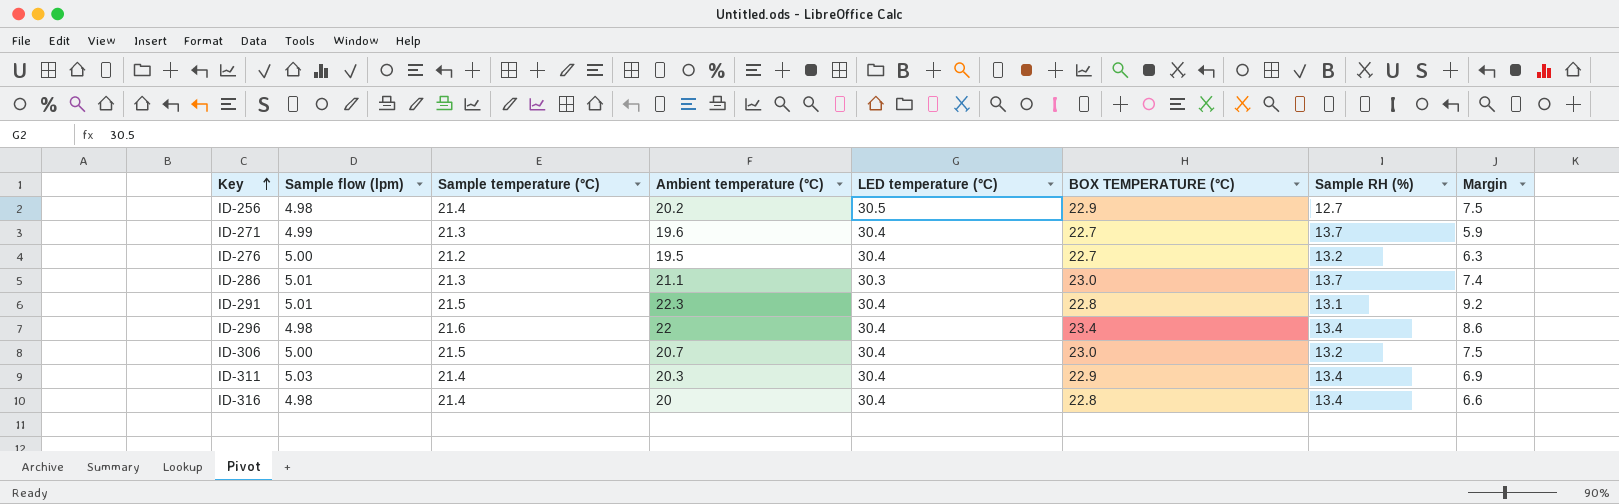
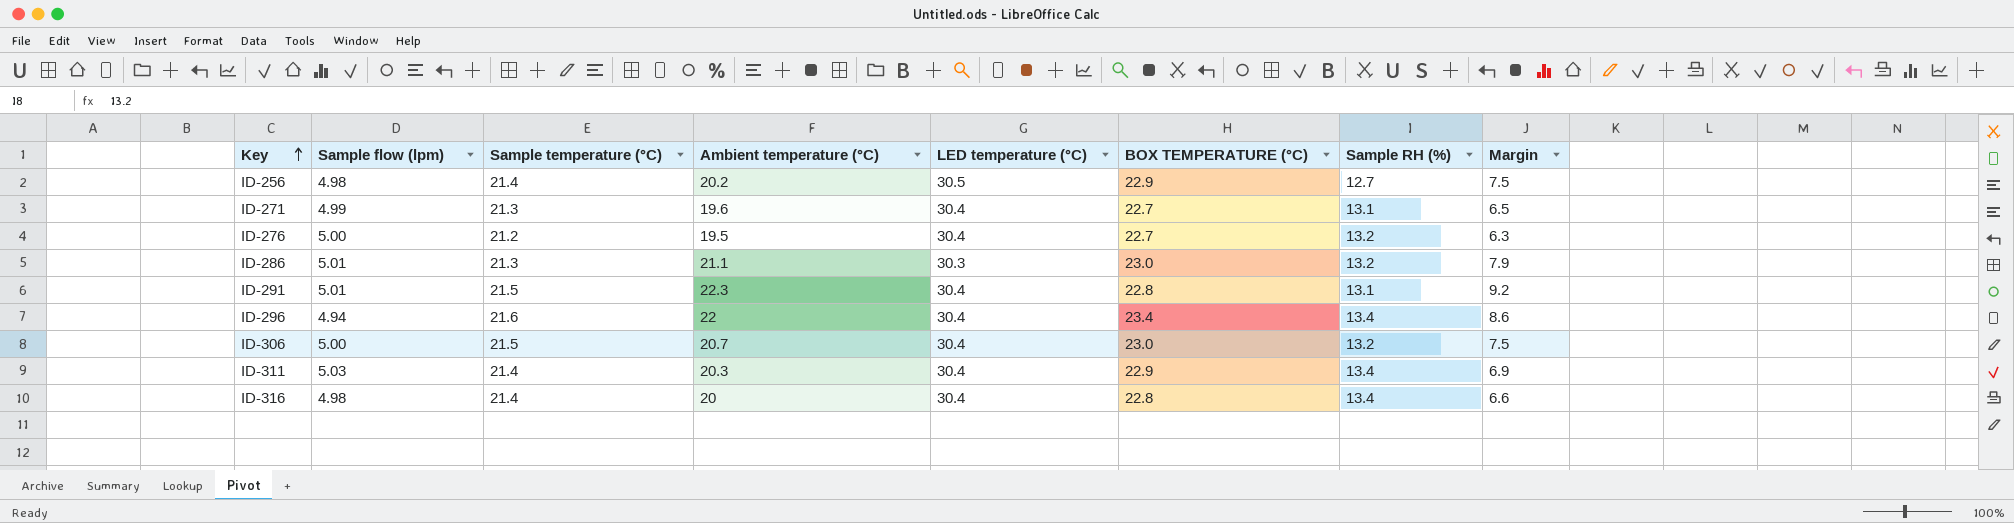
ID-271 | Sample RH (%): 13.7 -> 13.1
ID-271 | Margin: 5.9 -> 6.5
ID-286 | Sample RH (%): 13.7 -> 13.2
ID-286 | Margin: 7.4 -> 7.9
ID-296 | Sample flow (lpm): 4.98 -> 4.94

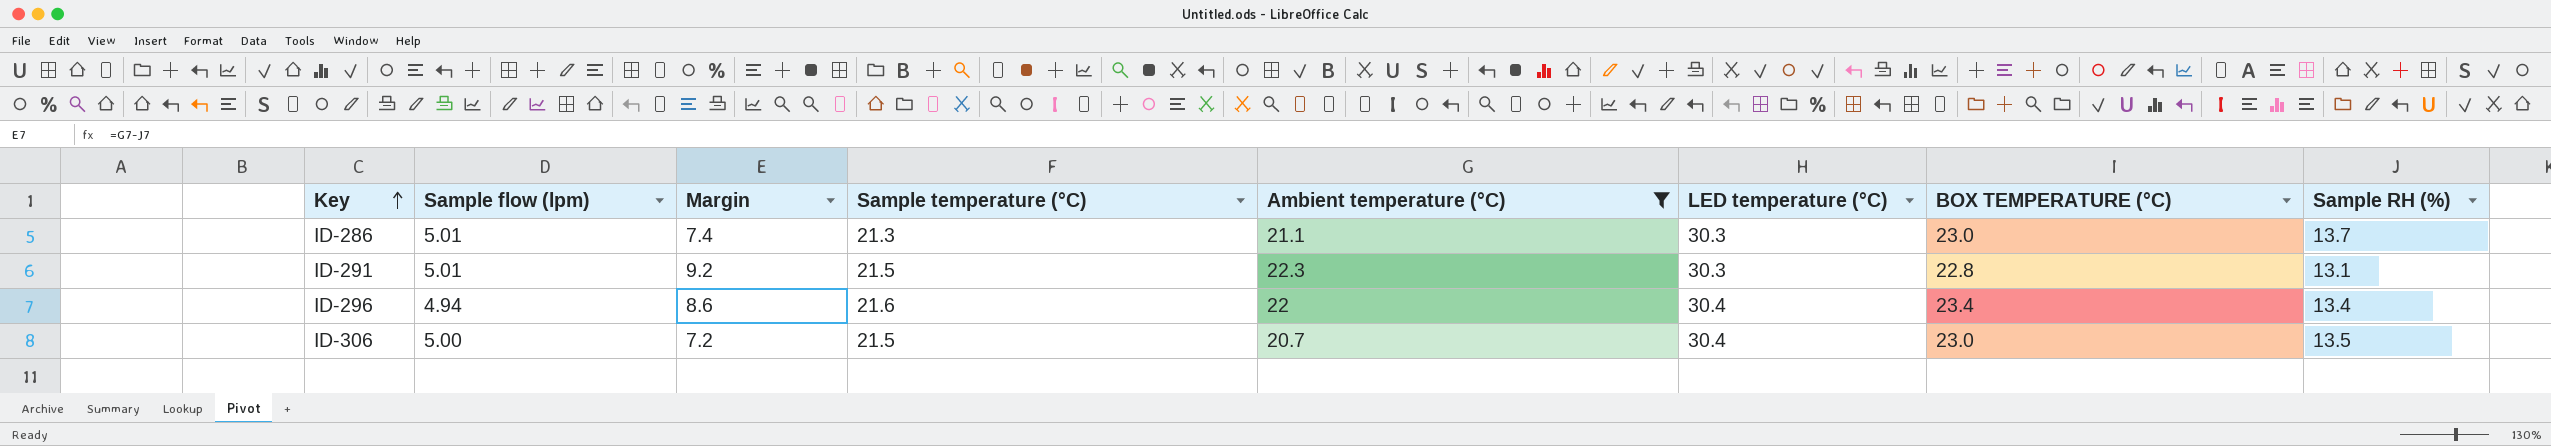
filter: none -> Ambient temperature (°C) >= 20.7
column Margin | position: 8 -> 3
ID-286 | Margin: 7.9 -> 7.4
ID-286 | Sample RH (%): 13.2 -> 13.7
ID-291 | LED temperature (°C): 30.4 -> 30.3
ID-306 | Margin: 7.5 -> 7.2
ID-306 | Sample RH (%): 13.2 -> 13.5

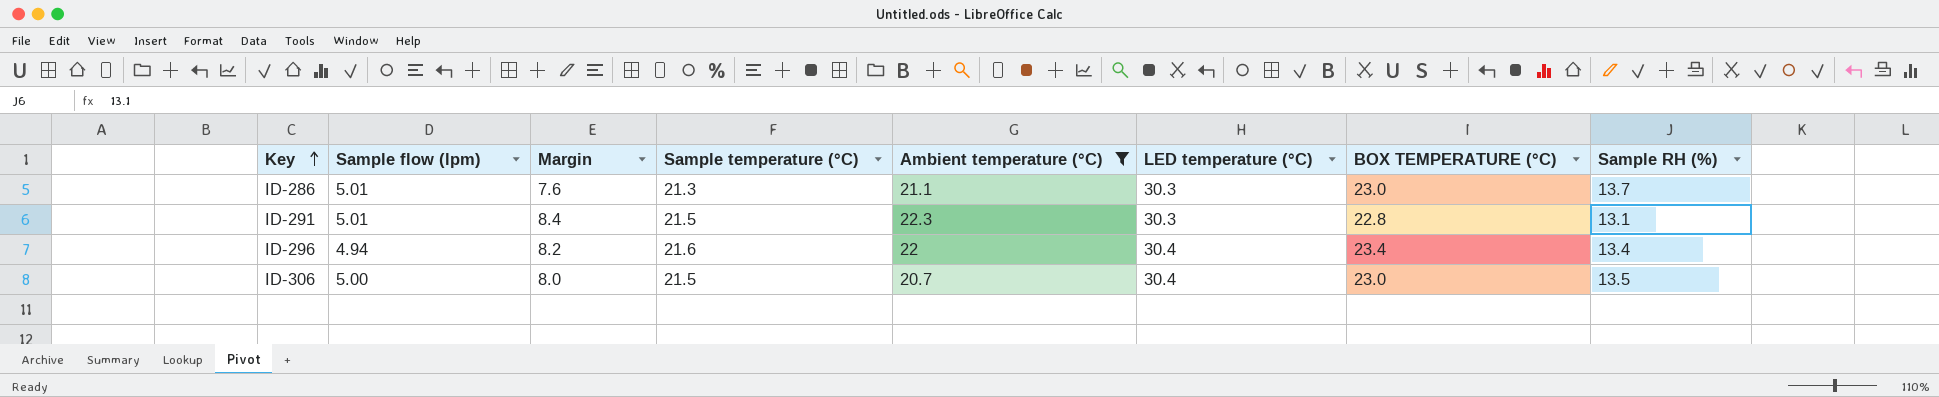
column Margin | formula: [Ambient temperature (°C)] - [Sample RH (%)] -> [Sample temperature (°C)] - [Sample RH (%)]

